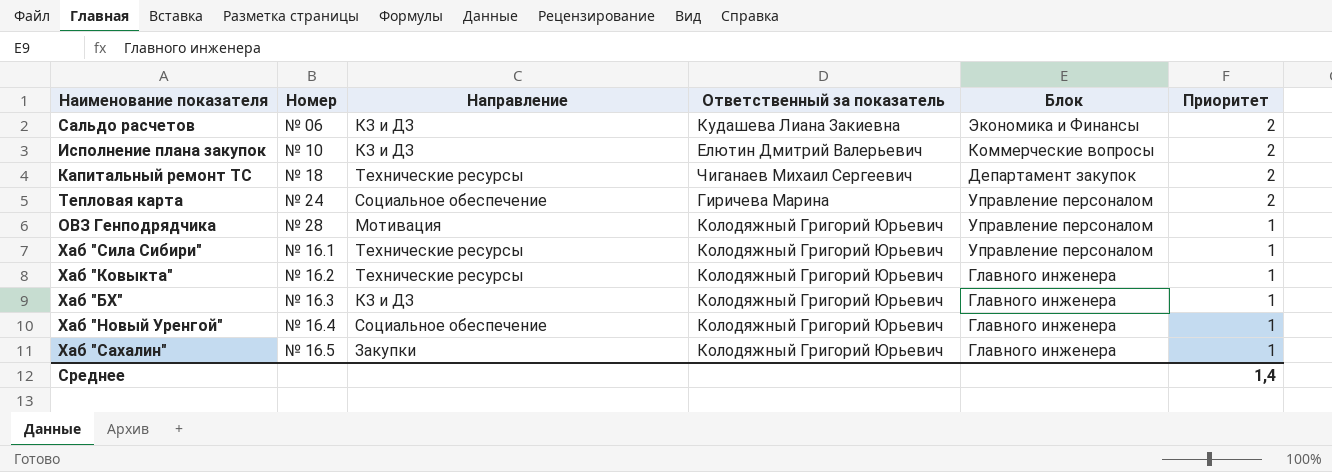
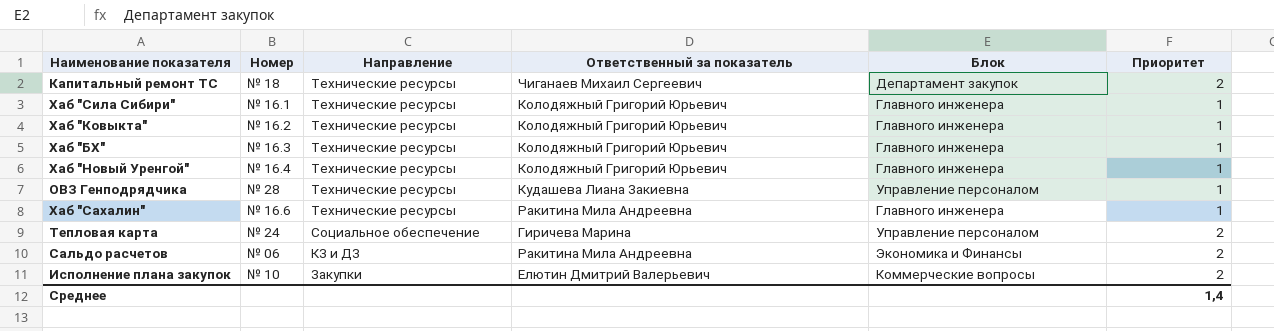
row order: Приоритет descending -> Направление descending
Хаб "Сила Сибири" | Блок: Управление персоналом -> Главного инженера
Хаб "БХ" | Направление: КЗ и ДЗ -> Технические ресурсы
Хаб "Новый Уренгой" | Направление: Социальное обеспечение -> Технические ресурсы
ОВЗ Генподрядчика | Направление: Мотивация -> Технические ресурсы
ОВЗ Генподрядчика | Ответственный за показатель: Колодяжный Григорий Юрьевич -> Кудашева Лиана Закиевна
Хаб "Сахалин" | Номер: № 16.5 -> № 16.6
Хаб "Сахалин" | Направление: Закупки -> Технические ресурсы
Хаб "Сахалин" | Ответственный за показатель: Колодяжный Григорий Юрьевич -> Ракитина Мила Андреевна
Сальдо расчетов | Ответственный за показатель: Кудашева Лиана Закиевна -> Ракитина Мила Андреевна
Исполнение плана закупок | Направление: КЗ и ДЗ -> Закупки

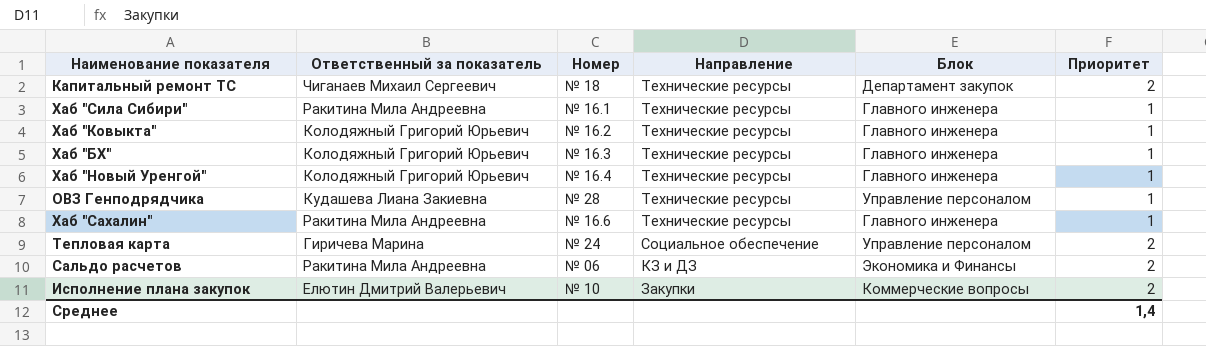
column Ответственный за показатель | position: 4 -> 2
Хаб "Сила Сибири" | Ответственный за показатель: Колодяжный Григорий Юрьевич -> Ракитина Мила Андреевна

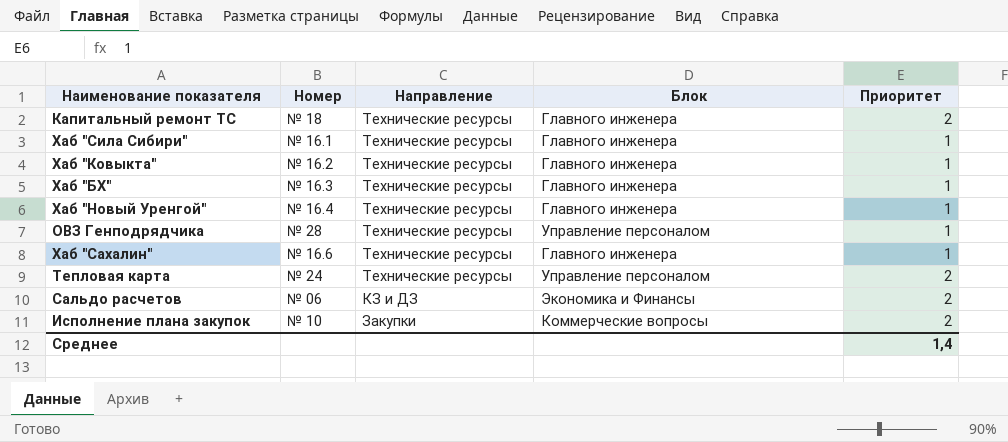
column Ответственный за показатель | position: 2 -> none
Капитальный ремонт ТС | Блок: Департамент закупок -> Главного инженера
Тепловая карта | Направление: Социальное обеспечение -> Технические ресурсы

